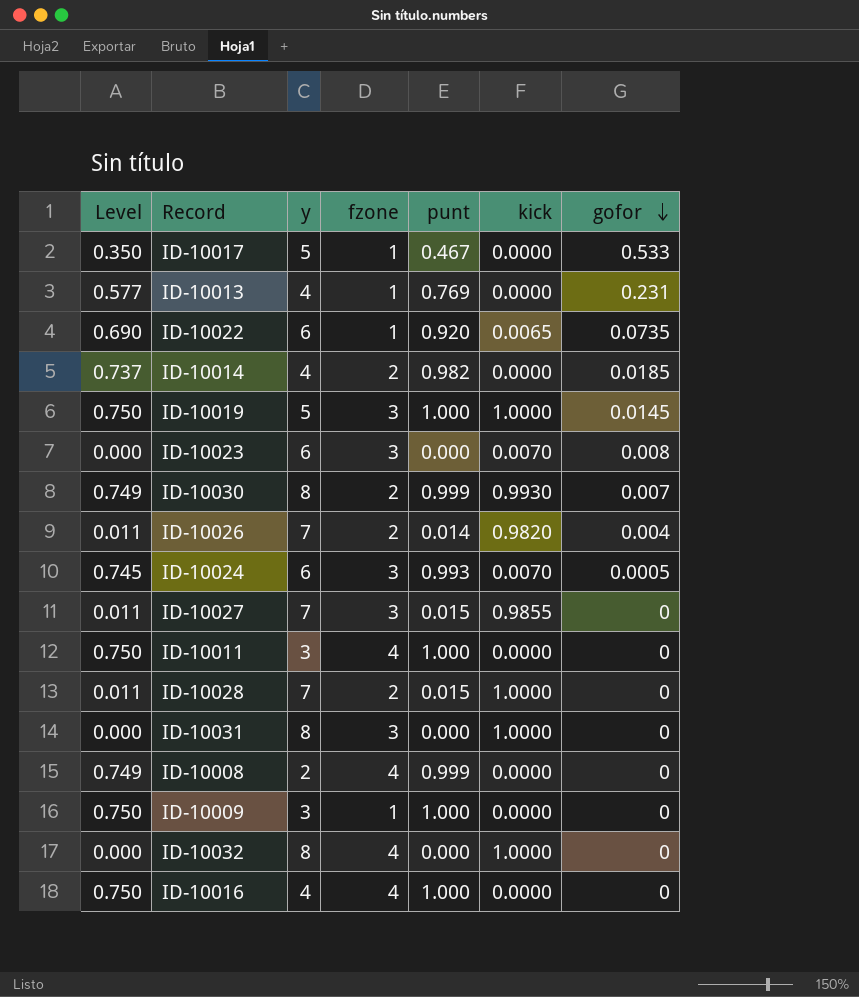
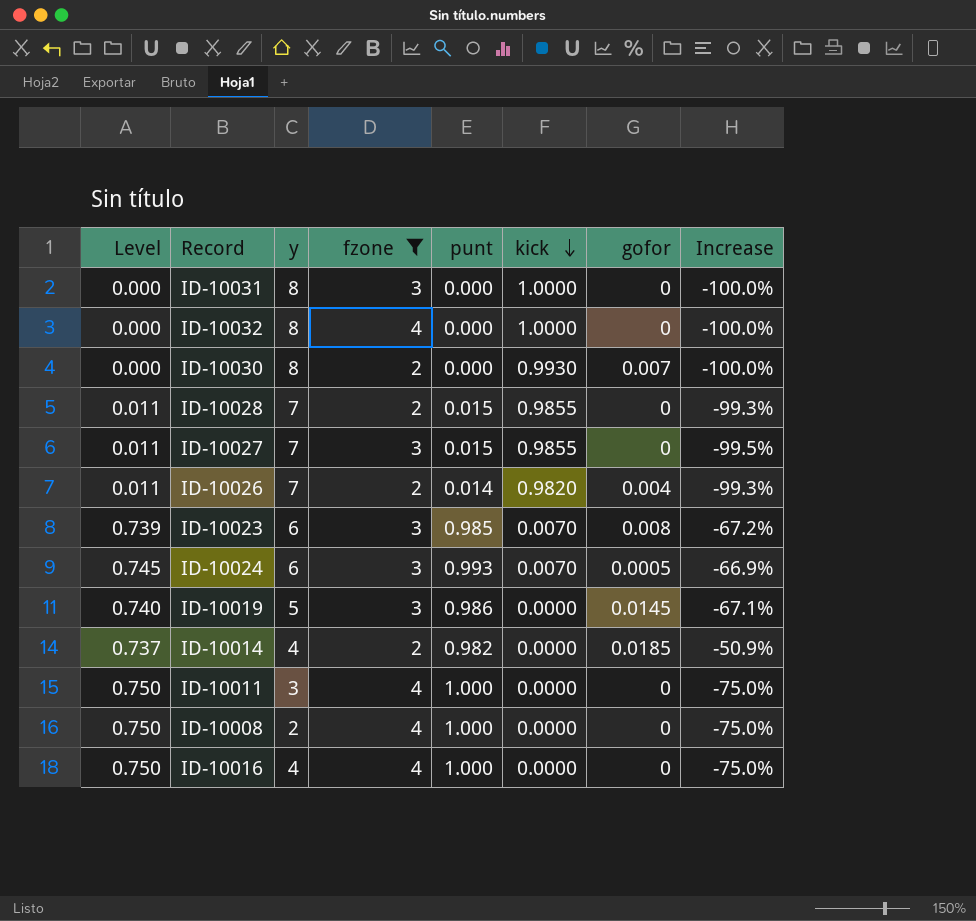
filter: none -> fzone != 1
row order: gofor descending -> kick descending
column Increase | formula: none -> ([punt] - [fzone]) / [fzone]
ID-10030 | Level: 0.749 -> 0.000
ID-10030 | punt: 0.999 -> 0.000
ID-10028 | kick: 1.0000 -> 0.9855
ID-10023 | Level: 0.000 -> 0.739
ID-10023 | punt: 0.000 -> 0.985
ID-10019 | Level: 0.750 -> 0.740
ID-10019 | punt: 1.000 -> 0.986
ID-10019 | kick: 1.0000 -> 0.0000
ID-10008 | Level: 0.749 -> 0.750
ID-10008 | punt: 0.999 -> 1.000

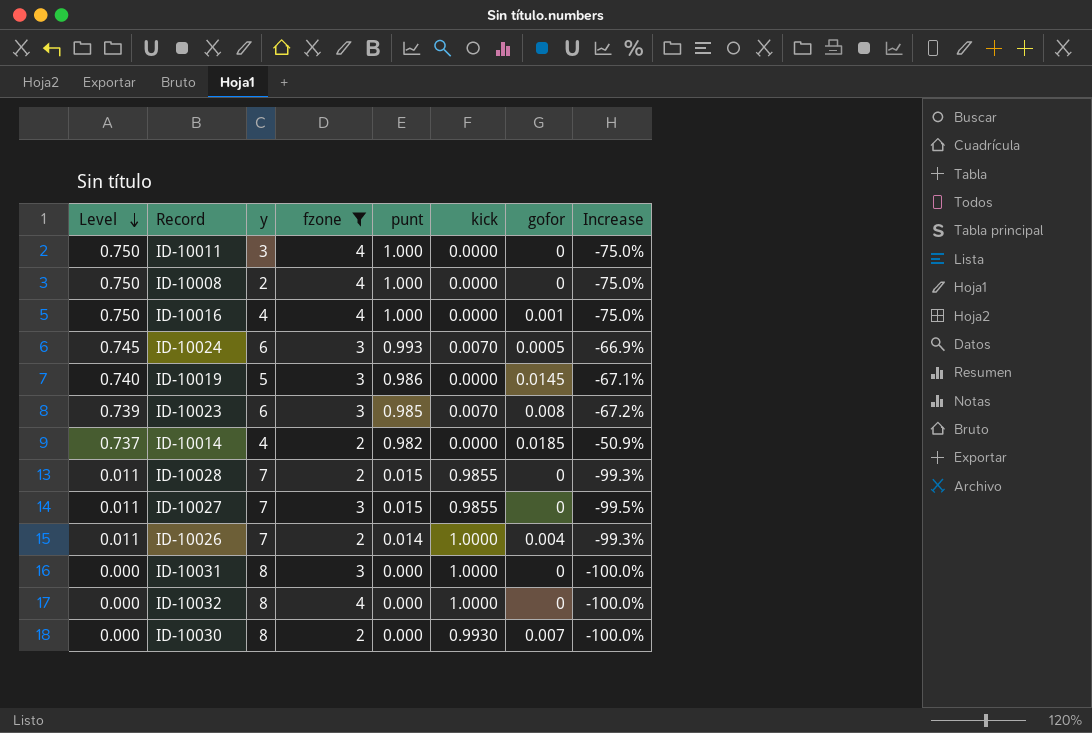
row order: kick descending -> Level descending
ID-10016 | gofor: 0 -> 0.001
ID-10026 | kick: 0.9820 -> 1.0000

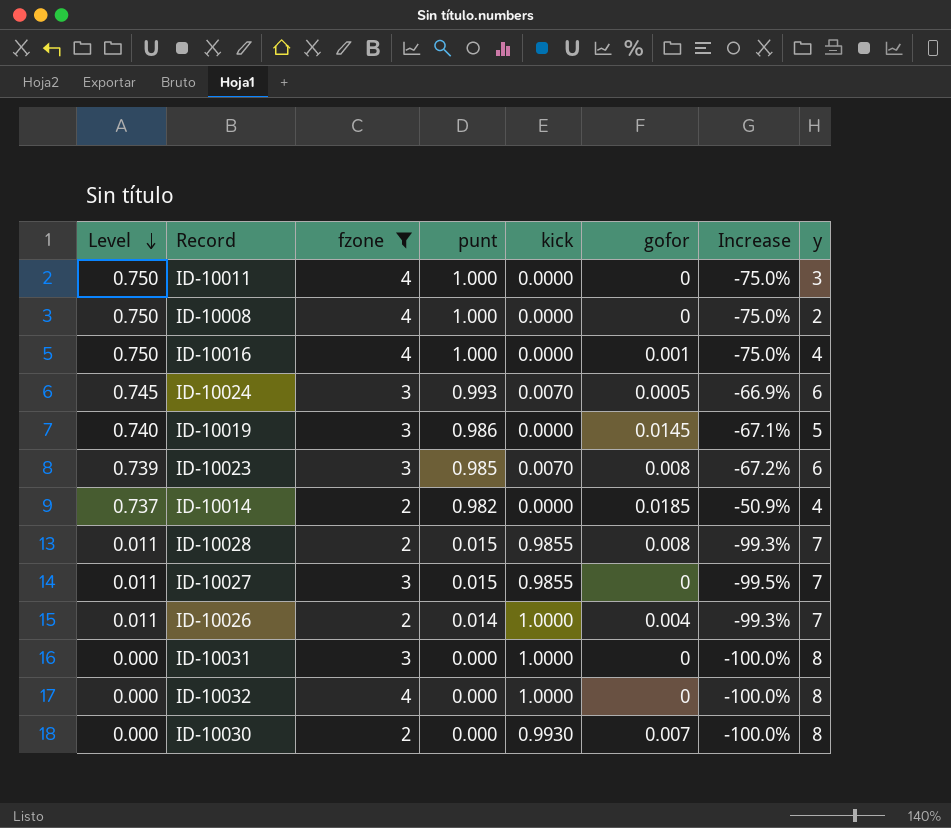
column y | position: 3 -> 8
ID-10028 | gofor: 0 -> 0.008

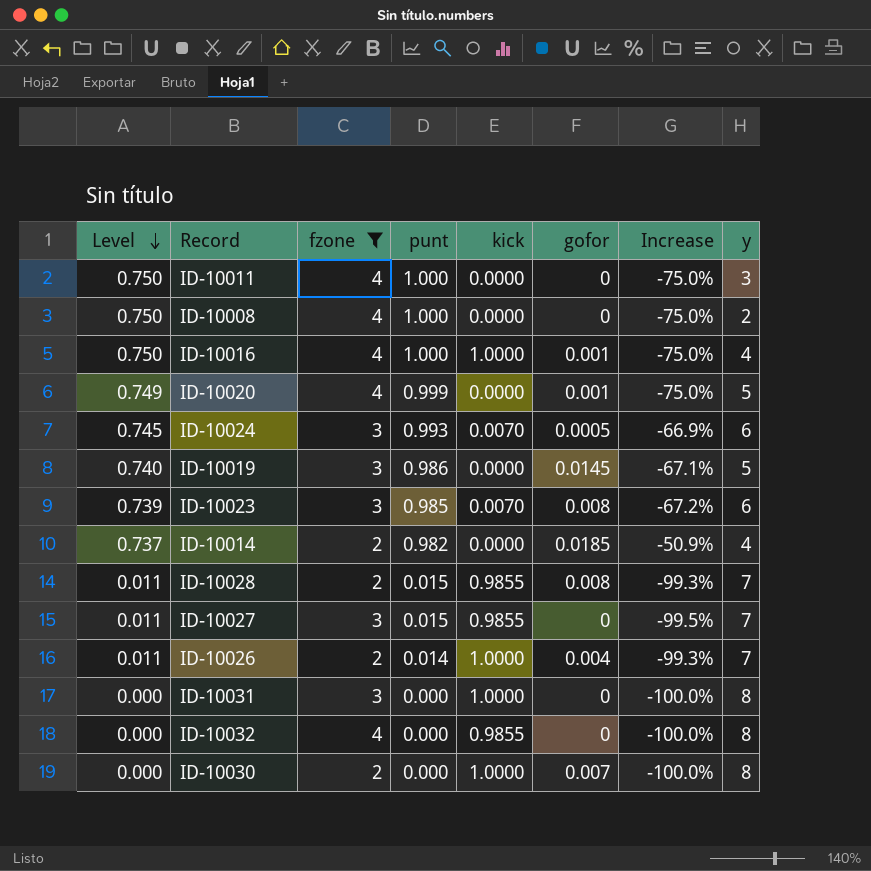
ID-10016 | kick: 0.0000 -> 1.0000
row ID-10020: none -> 0.749 | 4 | 0.999 | 0.0000 | 0.001 | -75.0% | 5
ID-10032 | kick: 1.0000 -> 0.9855
ID-10030 | kick: 0.9930 -> 1.0000

